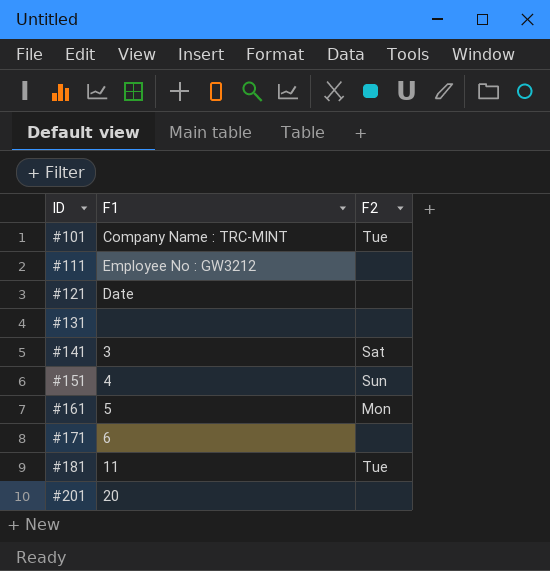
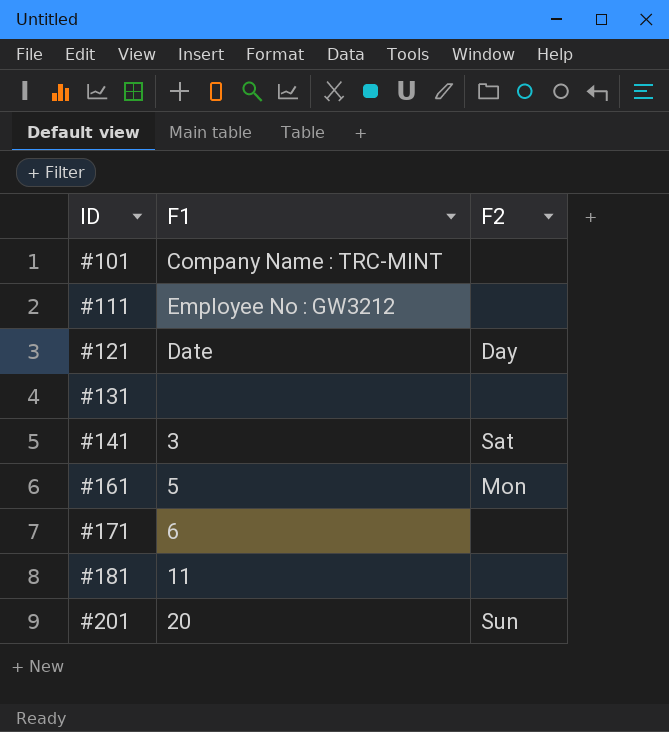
row #151: 4 | Sun -> none
#101 | F2: Tue -> none
#121 | F2: none -> Day
#181 | F2: Tue -> none
#201 | F2: none -> Sun

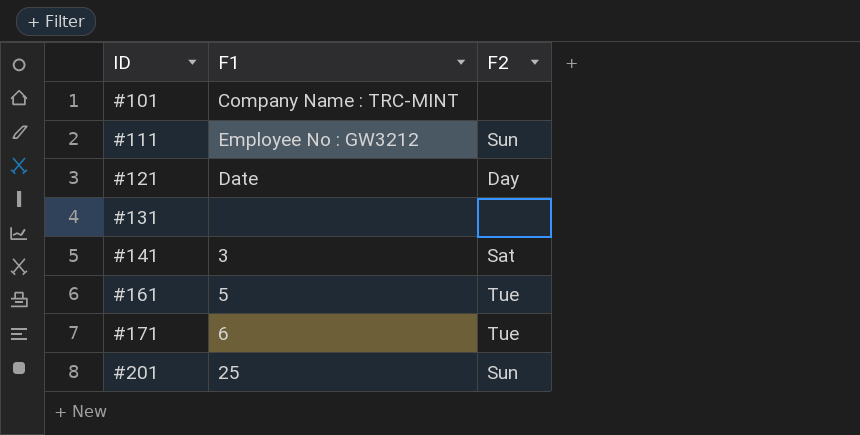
row #181: 11 | none -> none
#111 | F2: none -> Sun
#161 | F2: Mon -> Tue
#171 | F2: none -> Tue
#201 | F1: 20 -> 25

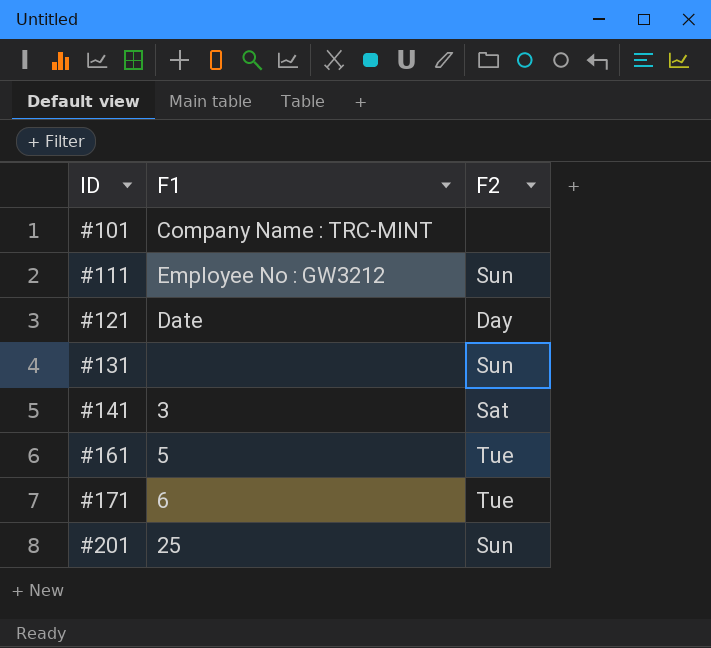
#131 | F2: none -> Sun

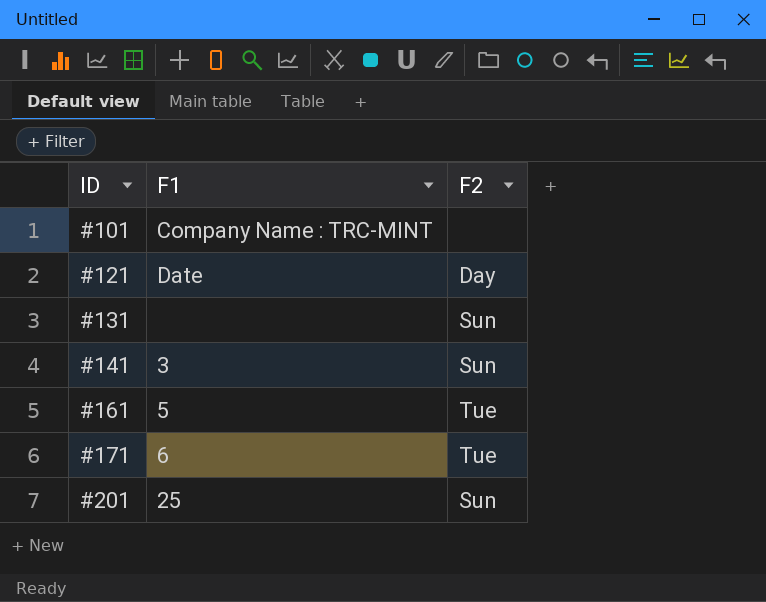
row #111: Employee No : GW3212 | Sun -> none
#141 | F2: Sat -> Sun

